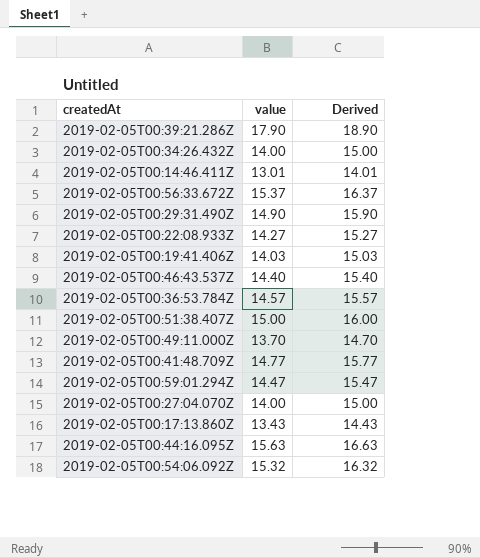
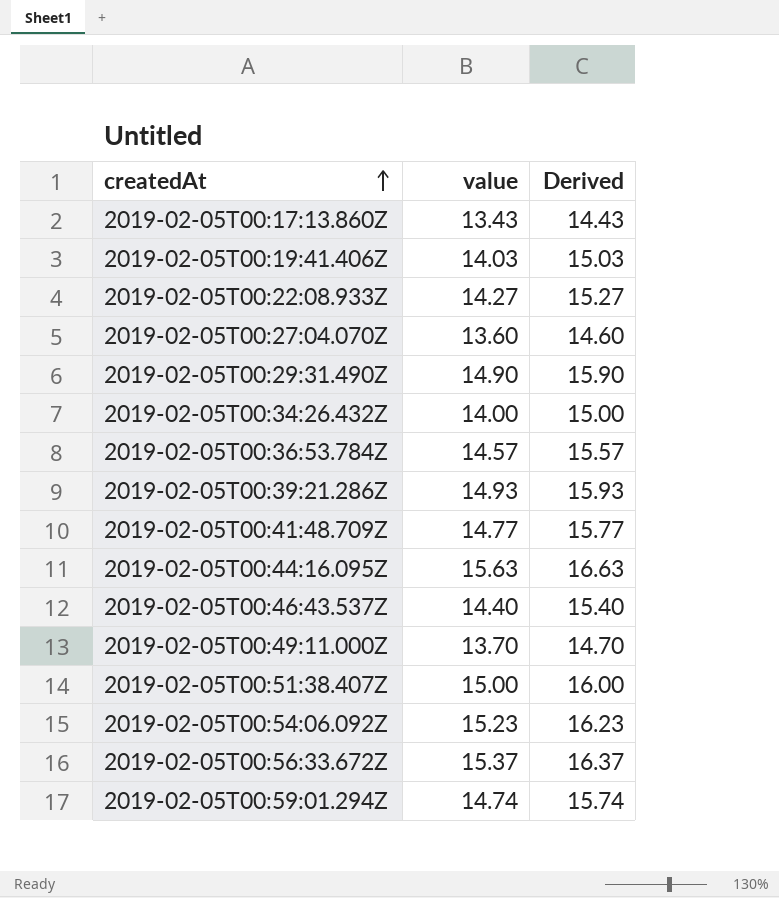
row order: none -> createdAt ascending
row 2019-02-05T00:14:46.411Z: 13.01 | 14.01 -> none
2019-02-05T00:27:04.070Z | value: 14.00 -> 13.60
2019-02-05T00:27:04.070Z | Derived: 15.00 -> 14.60
2019-02-05T00:39:21.286Z | value: 17.90 -> 14.93
2019-02-05T00:39:21.286Z | Derived: 18.90 -> 15.93
2019-02-05T00:54:06.092Z | value: 15.32 -> 15.23
2019-02-05T00:54:06.092Z | Derived: 16.32 -> 16.23
2019-02-05T00:59:01.294Z | value: 14.47 -> 14.74
2019-02-05T00:59:01.294Z | Derived: 15.47 -> 15.74

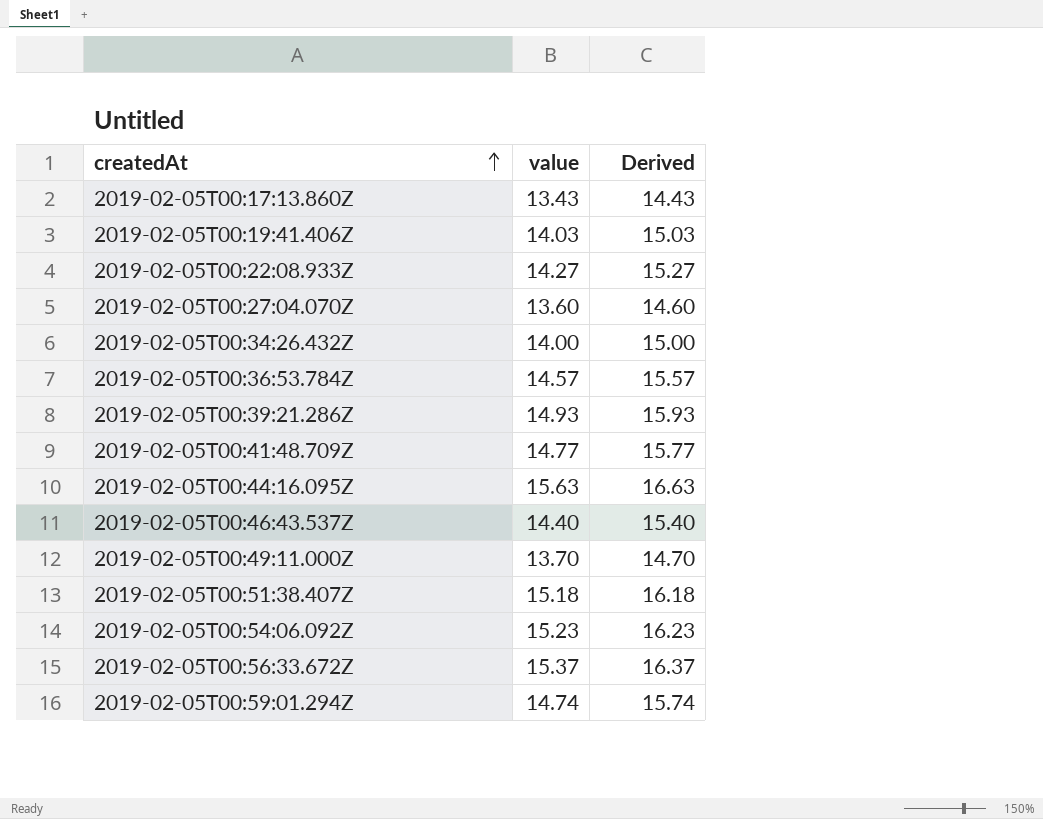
row 2019-02-05T00:29:31.490Z: 14.90 | 15.90 -> none
2019-02-05T00:51:38.407Z | value: 15.00 -> 15.18
2019-02-05T00:51:38.407Z | Derived: 16.00 -> 16.18

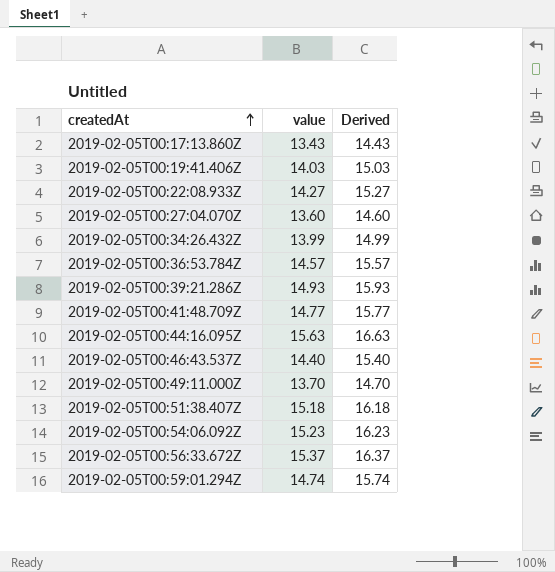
2019-02-05T00:34:26.432Z | value: 14.00 -> 13.99
2019-02-05T00:34:26.432Z | Derived: 15.00 -> 14.99

